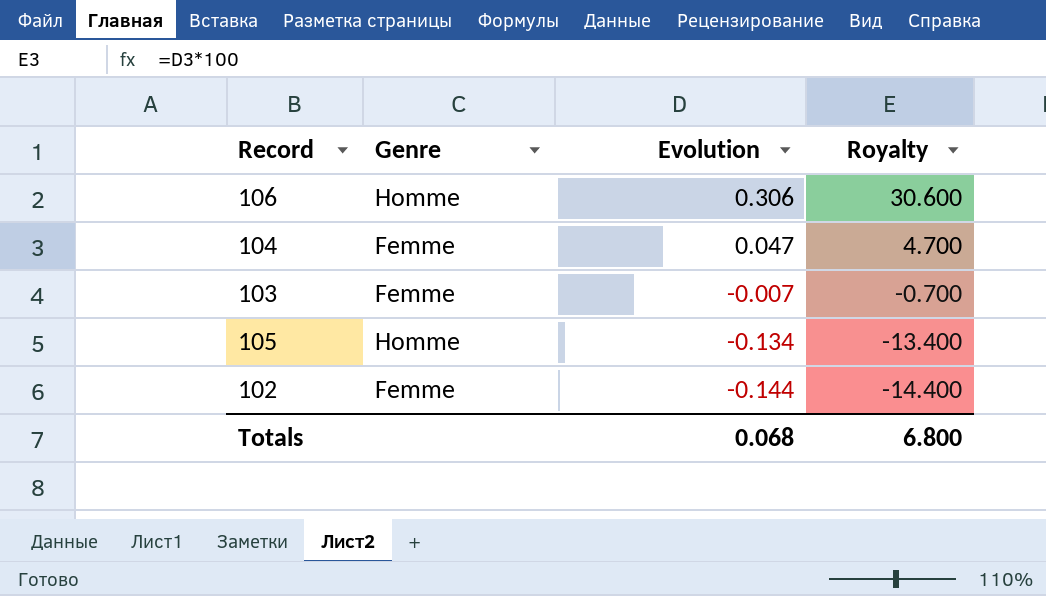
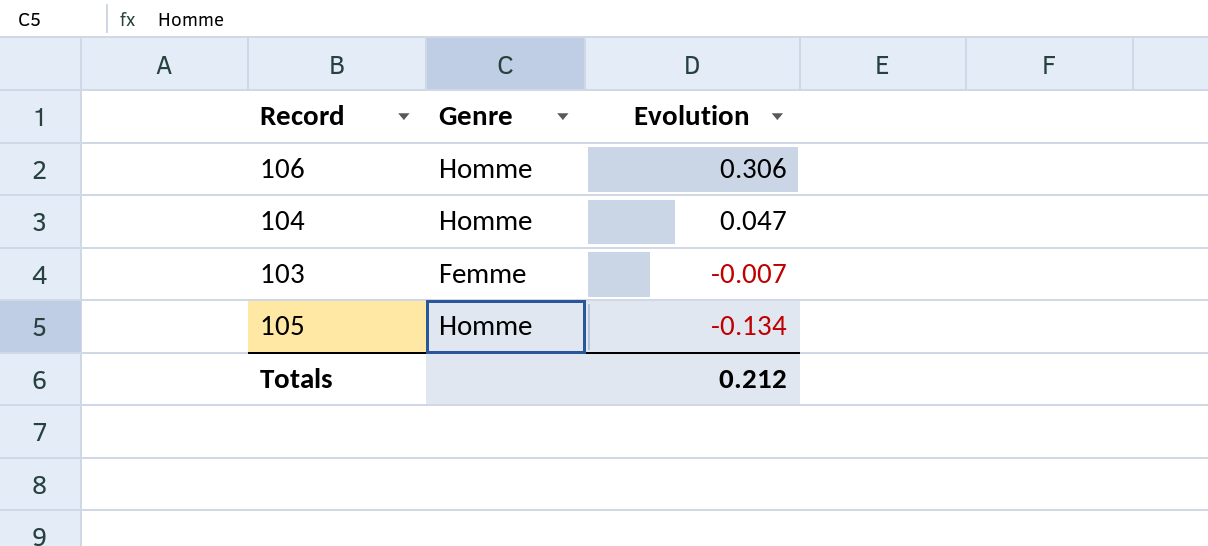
column Royalty | formula: [Evolution] * 100 -> none
row 102: Femme | -0.144 | -14.400 -> none
104 | Genre: Femme -> Homme
Totals | Evolution: 0.068 -> 0.212

